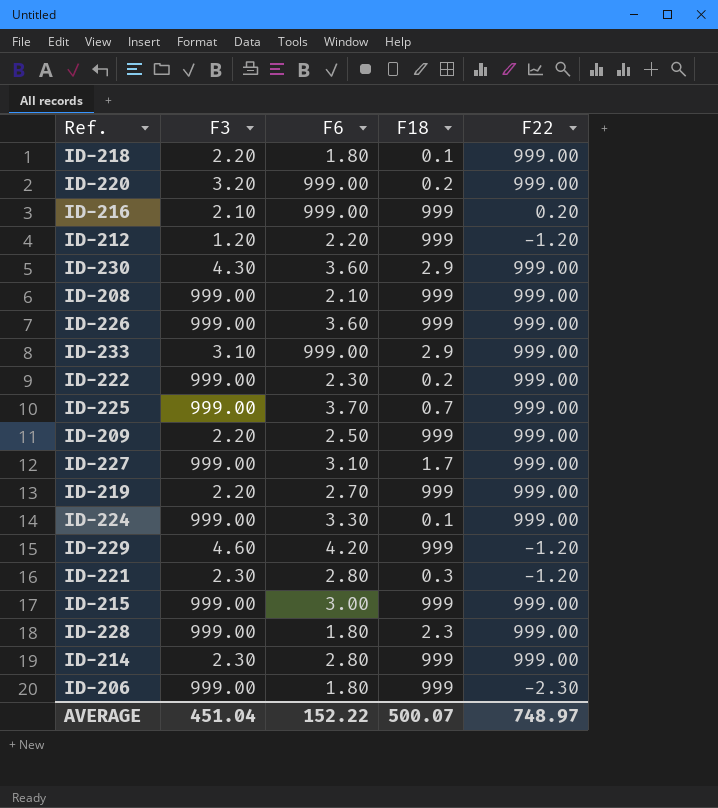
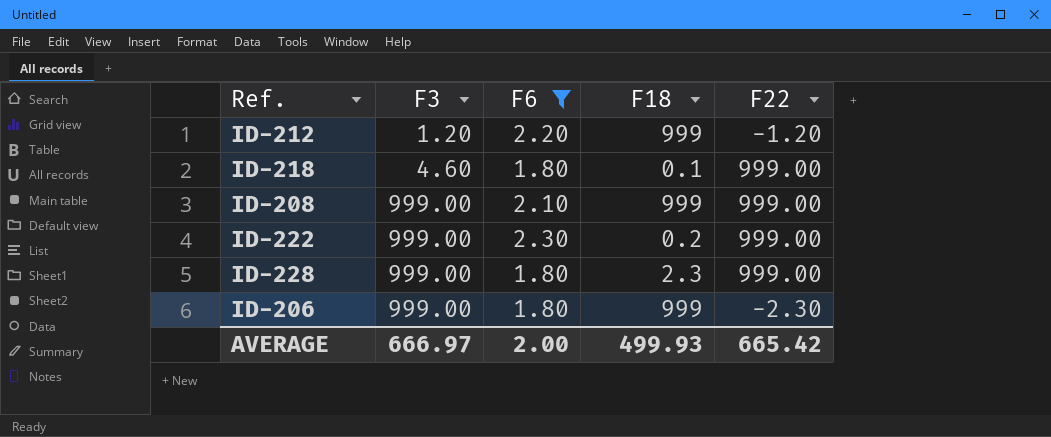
filter: none -> F6 <= 2.30
row order: none -> F3 ascending
ID-218 | F3: 2.20 -> 4.60
AVERAGE | F3: 451.04 -> 666.97
AVERAGE | F6: 152.22 -> 2.00
AVERAGE | F18: 500.07 -> 499.93
AVERAGE | F22: 748.97 -> 665.42

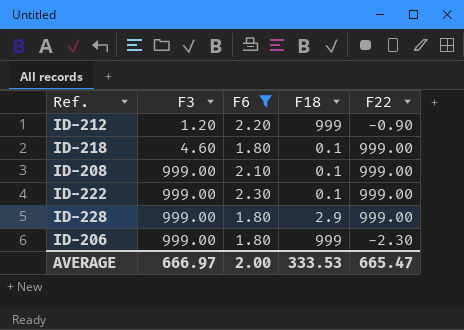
ID-212 | F22: -1.20 -> -0.90
ID-208 | F18: 999 -> 0.1
ID-222 | F18: 0.2 -> 0.1
ID-228 | F18: 2.3 -> 2.9
AVERAGE | F18: 499.93 -> 333.53
AVERAGE | F22: 665.42 -> 665.47

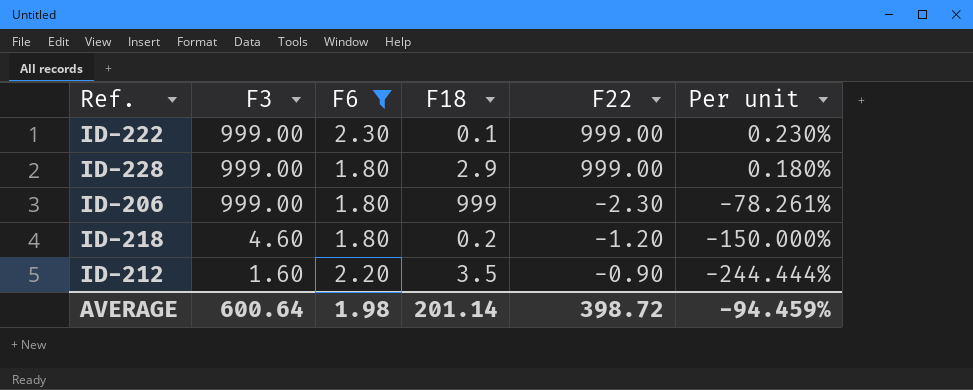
row order: F3 ascending -> F3 descending
column Per unit | formula: none -> [F6] / [F22]
row ID-208: 999.00 | 2.10 | 0.1 | 999.00 -> none
ID-218 | F18: 0.1 -> 0.2
ID-218 | F22: 999.00 -> -1.20
ID-212 | F3: 1.20 -> 1.60
ID-212 | F18: 999 -> 3.5
AVERAGE | F3: 666.97 -> 600.64
AVERAGE | F6: 2.00 -> 1.98
AVERAGE | F18: 333.53 -> 201.14
AVERAGE | F22: 665.47 -> 398.72

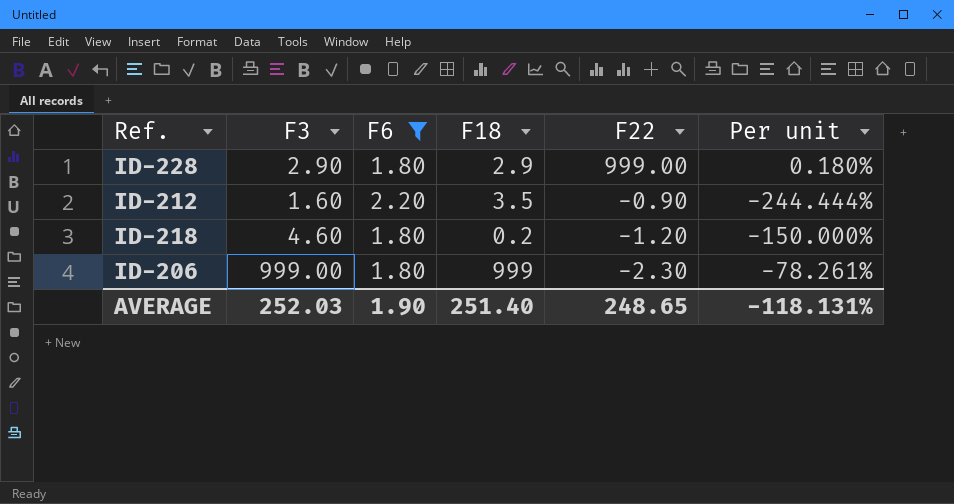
row order: F3 descending -> F22 descending
row ID-222: 999.00 | 2.30 | 0.1 | 999.00 | 0.230% -> none
ID-228 | F3: 999.00 -> 2.90
AVERAGE | F3: 600.64 -> 252.03
AVERAGE | F6: 1.98 -> 1.90
AVERAGE | F18: 201.14 -> 251.40
AVERAGE | F22: 398.72 -> 248.65
AVERAGE | Per unit: -94.459% -> -118.131%

